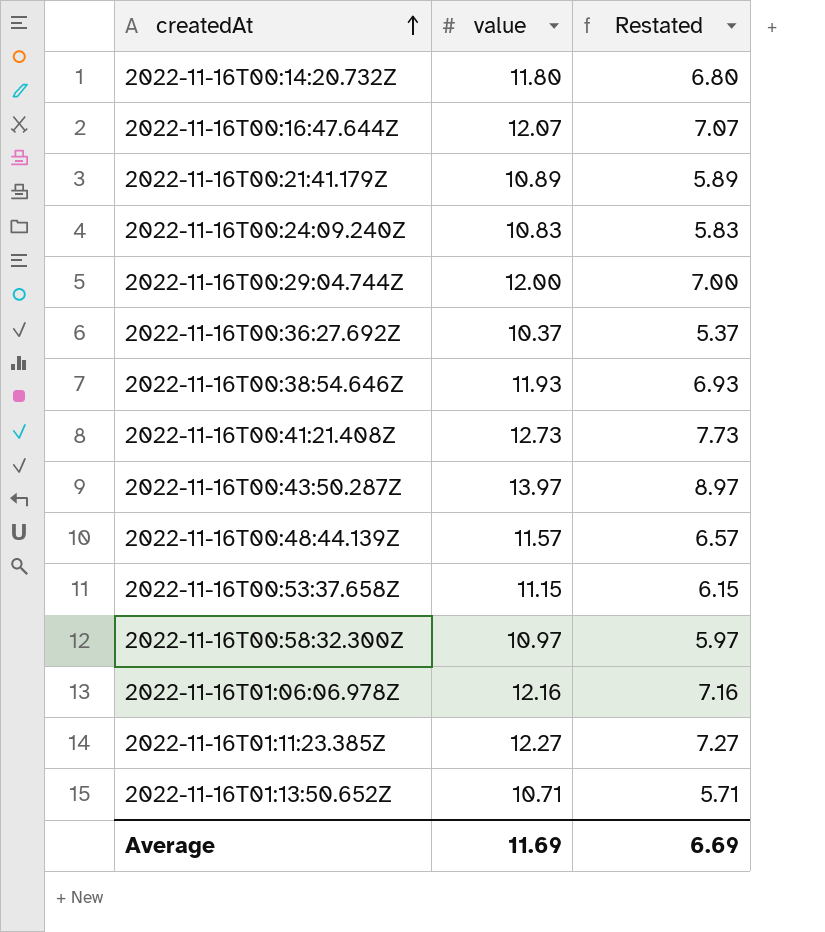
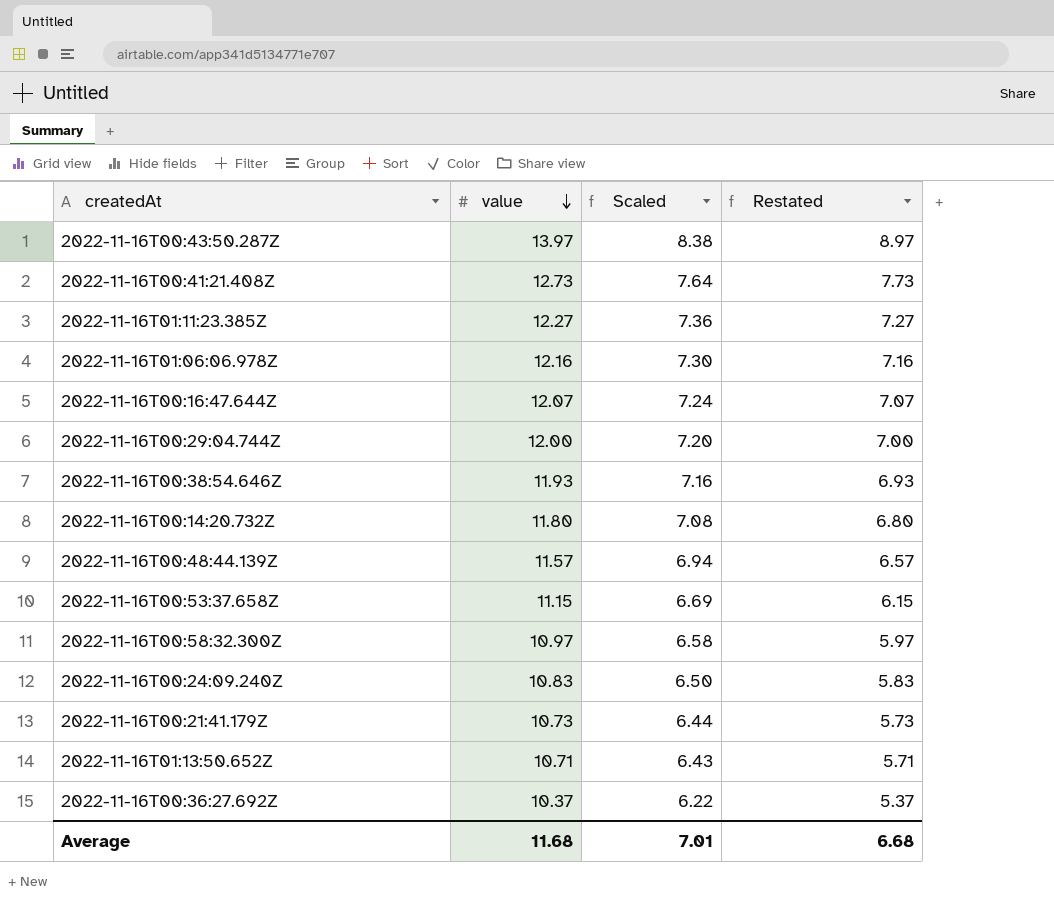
row order: createdAt ascending -> value descending
column Scaled | formula: none -> [value] * 0.6
2022-11-16T00:21:41.179Z | value: 10.89 -> 10.73
2022-11-16T00:21:41.179Z | Restated: 5.89 -> 5.73
Average | value: 11.69 -> 11.68
Average | Restated: 6.69 -> 6.68

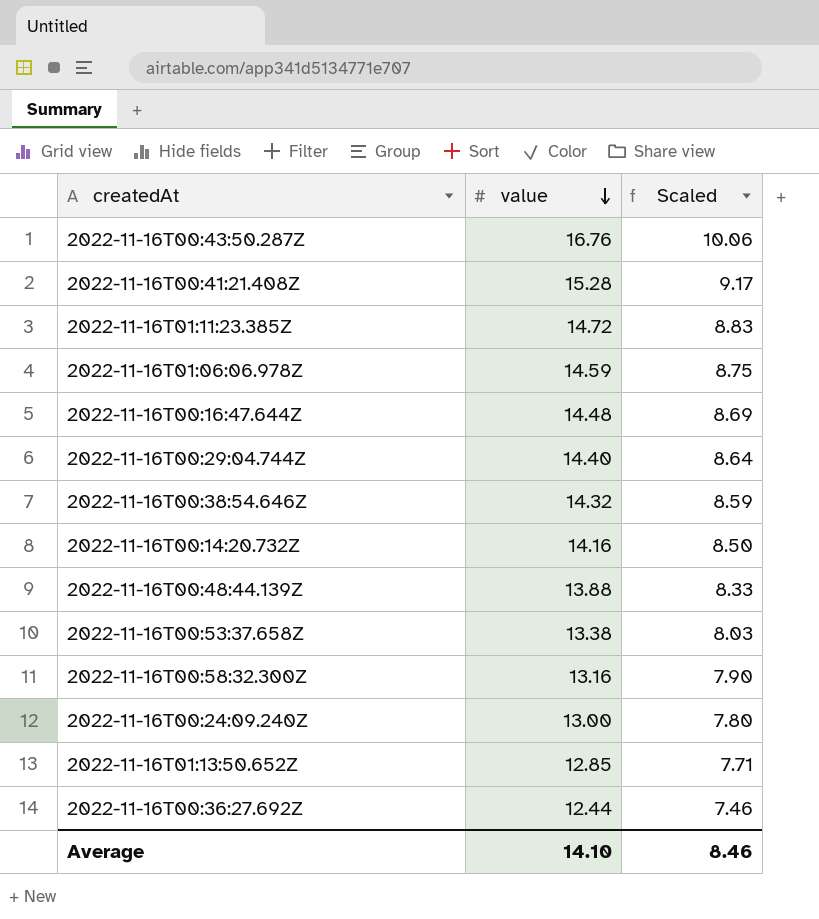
column Restated | formula: [value] - 5 -> none
row 2022-11-16T00:21:41.179Z: 10.73 | 6.44 | 5.73 -> none
2022-11-16T00:43:50.287Z | value: 13.97 -> 16.76
2022-11-16T00:43:50.287Z | Scaled: 8.38 -> 10.06
2022-11-16T00:41:21.408Z | value: 12.73 -> 15.28
2022-11-16T00:41:21.408Z | Scaled: 7.64 -> 9.17
2022-11-16T01:11:23.385Z | value: 12.27 -> 14.72
2022-11-16T01:11:23.385Z | Scaled: 7.36 -> 8.83
2022-11-16T01:06:06.978Z | value: 12.16 -> 14.59
2022-11-16T01:06:06.978Z | Scaled: 7.30 -> 8.75
2022-11-16T00:16:47.644Z | value: 12.07 -> 14.48
2022-11-16T00:16:47.644Z | Scaled: 7.24 -> 8.69
2022-11-16T00:29:04.744Z | value: 12.00 -> 14.40
2022-11-16T00:29:04.744Z | Scaled: 7.20 -> 8.64
2022-11-16T00:38:54.646Z | value: 11.93 -> 14.32
2022-11-16T00:38:54.646Z | Scaled: 7.16 -> 8.59
2022-11-16T00:14:20.732Z | value: 11.80 -> 14.16
2022-11-16T00:14:20.732Z | Scaled: 7.08 -> 8.50
2022-11-16T00:48:44.139Z | value: 11.57 -> 13.88
2022-11-16T00:48:44.139Z | Scaled: 6.94 -> 8.33
2022-11-16T00:53:37.658Z | value: 11.15 -> 13.38
2022-11-16T00:53:37.658Z | Scaled: 6.69 -> 8.03
2022-11-16T00:58:32.300Z | value: 10.97 -> 13.16
2022-11-16T00:58:32.300Z | Scaled: 6.58 -> 7.90
2022-11-16T00:24:09.240Z | value: 10.83 -> 13.00
2022-11-16T00:24:09.240Z | Scaled: 6.50 -> 7.80
2022-11-16T01:13:50.652Z | value: 10.71 -> 12.85
2022-11-16T01:13:50.652Z | Scaled: 6.43 -> 7.71
2022-11-16T00:36:27.692Z | value: 10.37 -> 12.44
2022-11-16T00:36:27.692Z | Scaled: 6.22 -> 7.46
Average | value: 11.68 -> 14.10
Average | Scaled: 7.01 -> 8.46

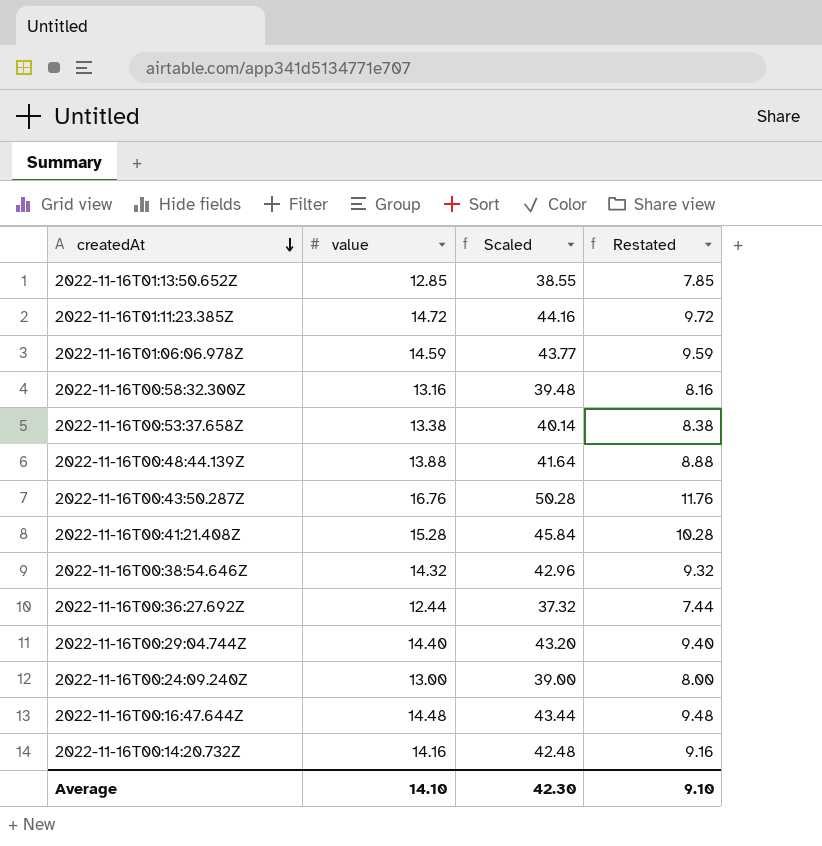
row order: value descending -> createdAt descending
column Scaled | formula: [value] * 0.6 -> [value] * 3
column Restated | formula: none -> [value] - 5
Average | Scaled: 8.46 -> 42.30

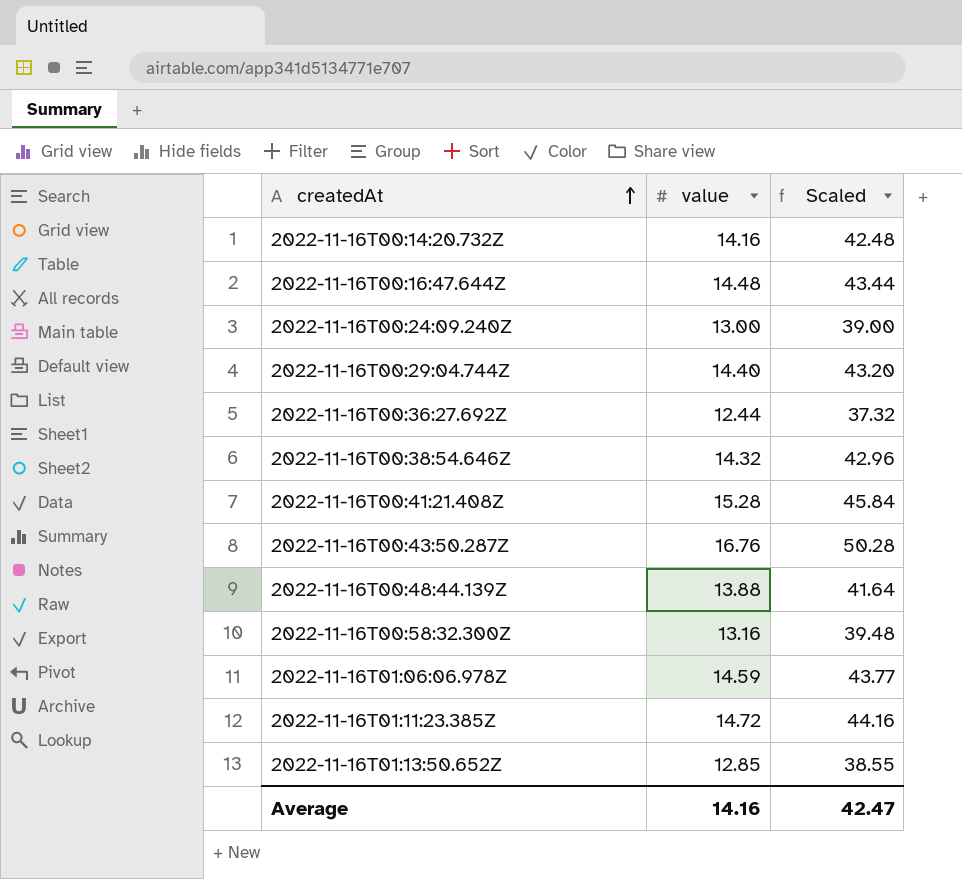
row order: createdAt descending -> createdAt ascending
column Restated | formula: [value] - 5 -> none
row 2022-11-16T00:53:37.658Z: 13.38 | 40.14 | 8.38 -> none
Average | value: 14.10 -> 14.16
Average | Scaled: 42.30 -> 42.47

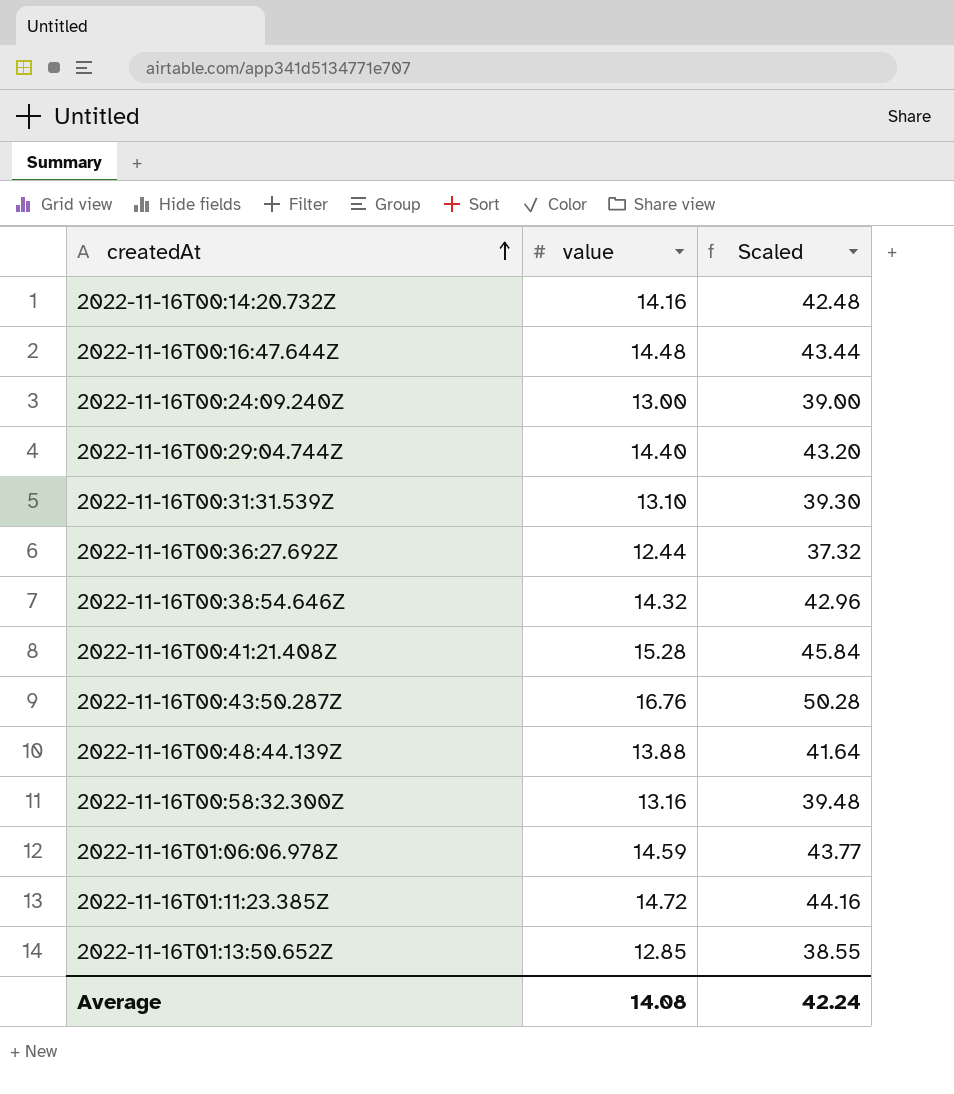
row 2022-11-16T00:31:31.539Z: none -> 13.10 | 39.30
Average | value: 14.16 -> 14.08
Average | Scaled: 42.47 -> 42.24

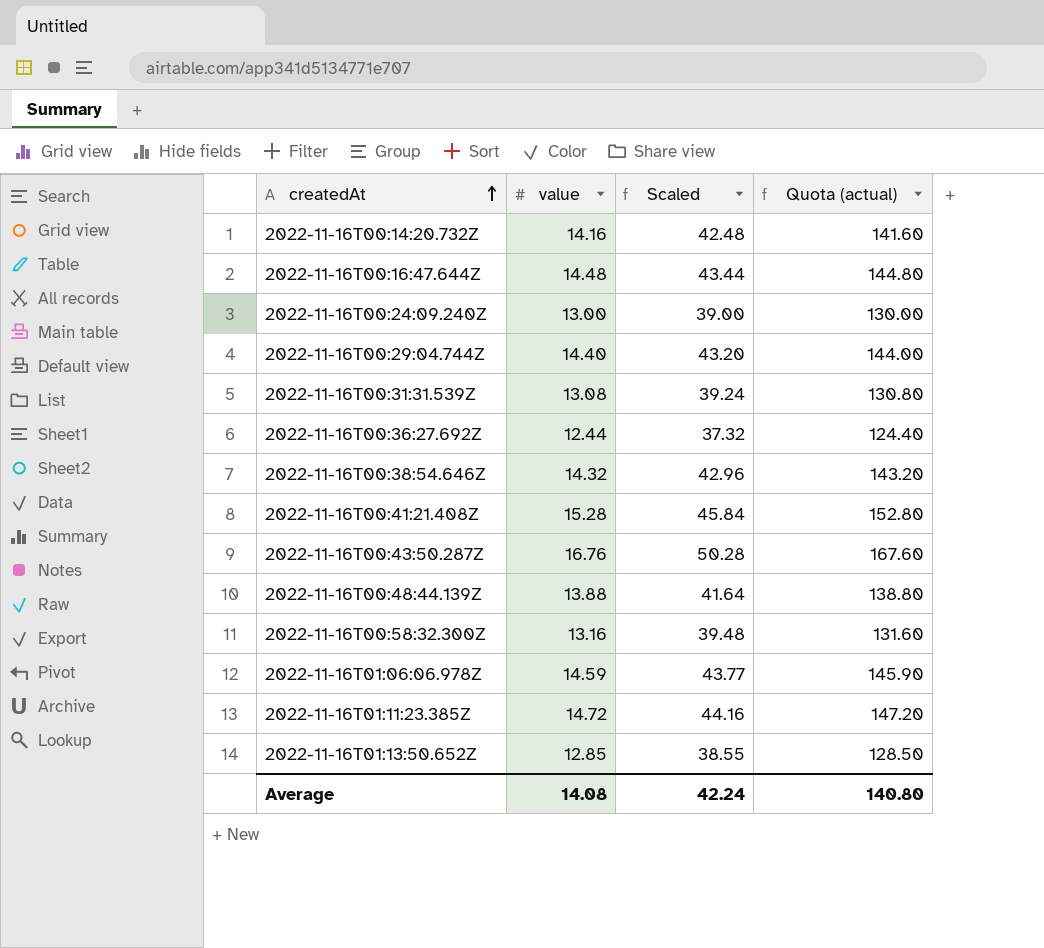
column Quota (actual) | formula: none -> [value] * 10
2022-11-16T00:31:31.539Z | value: 13.10 -> 13.08
2022-11-16T00:31:31.539Z | Scaled: 39.30 -> 39.24

